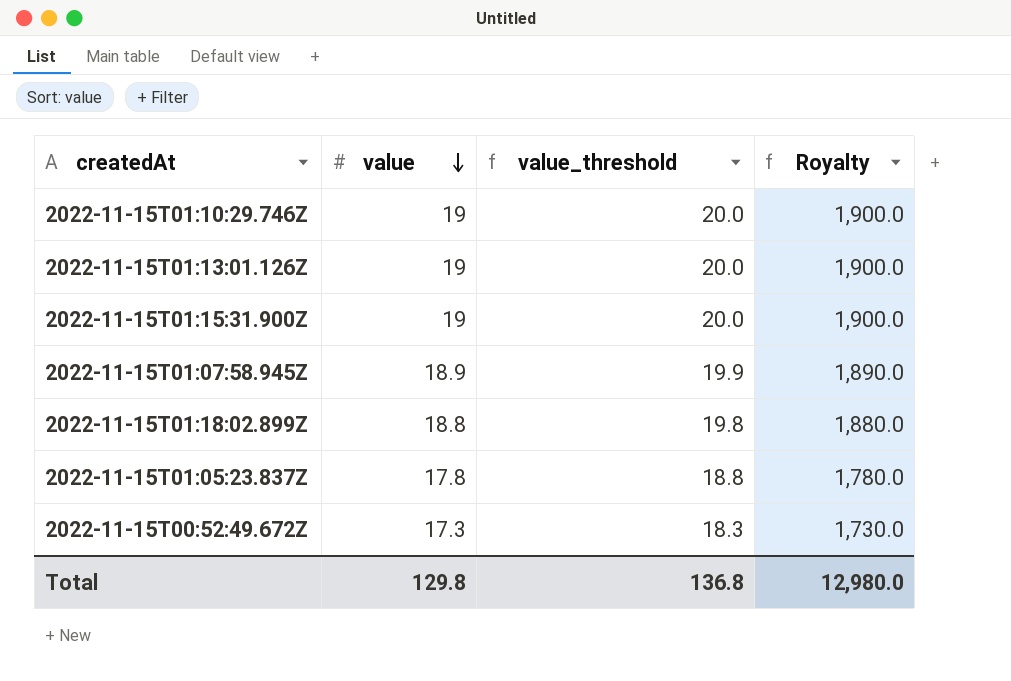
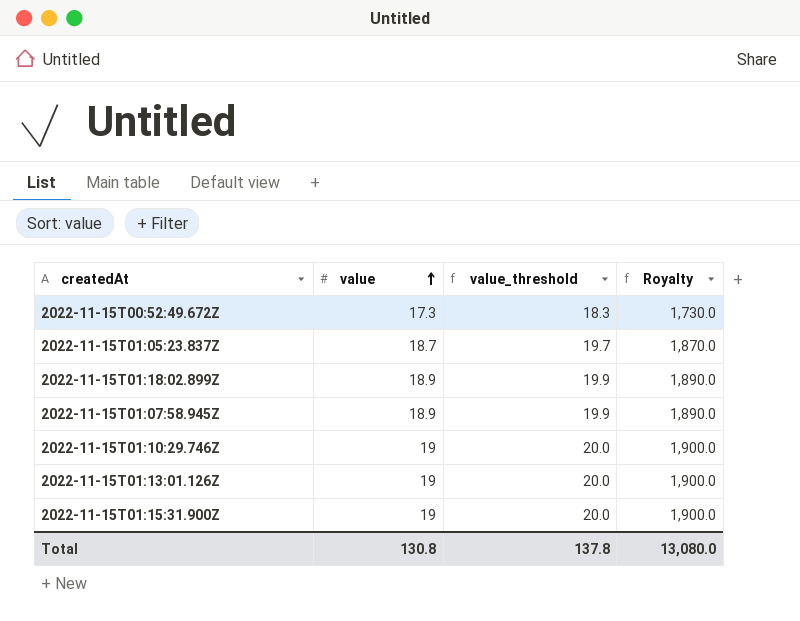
row order: value descending -> value ascending
2022-11-15T01:05:23.837Z | value: 17.8 -> 18.7
2022-11-15T01:05:23.837Z | value_threshold: 18.8 -> 19.7
2022-11-15T01:05:23.837Z | Royalty: 1,780.0 -> 1,870.0
2022-11-15T01:18:02.899Z | value: 18.8 -> 18.9
2022-11-15T01:18:02.899Z | value_threshold: 19.8 -> 19.9
2022-11-15T01:18:02.899Z | Royalty: 1,880.0 -> 1,890.0
Total | value: 129.8 -> 130.8
Total | value_threshold: 136.8 -> 137.8
Total | Royalty: 12,980.0 -> 13,080.0

